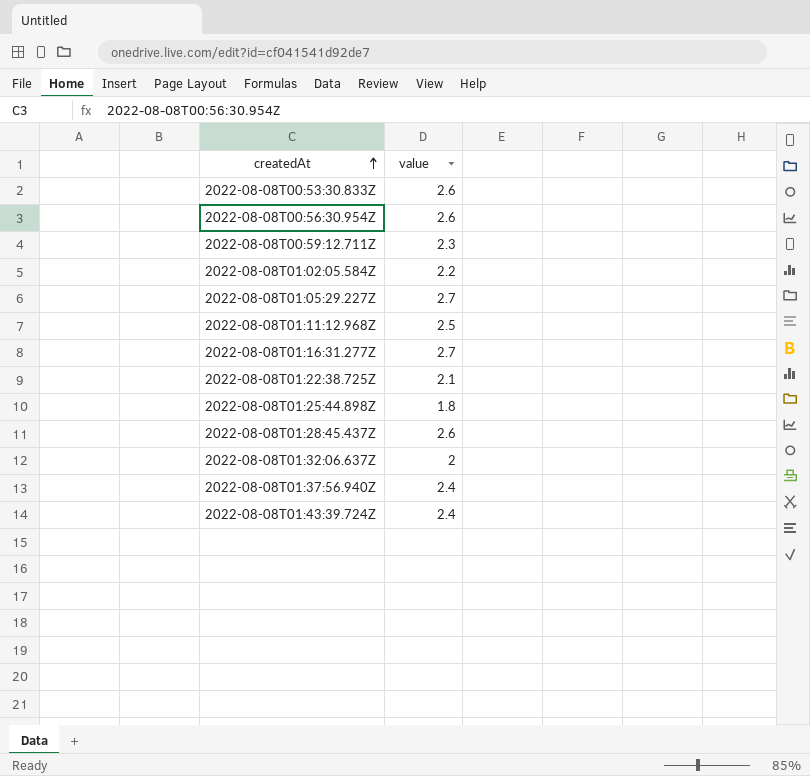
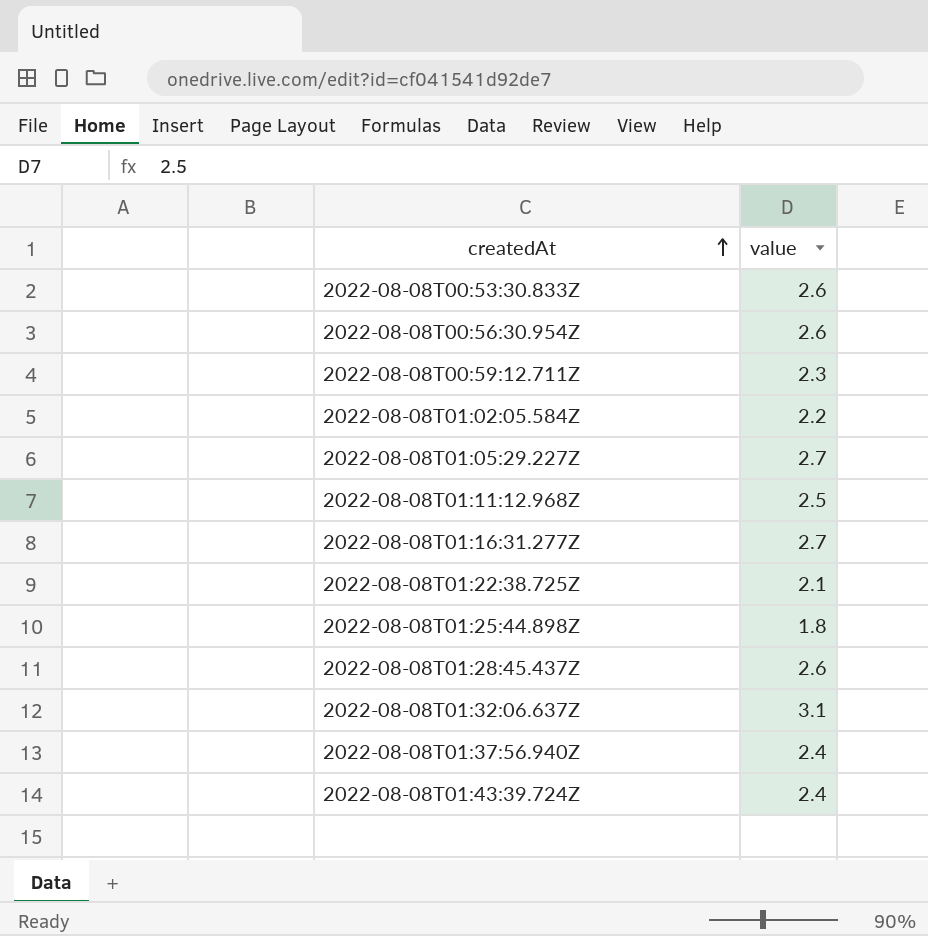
2022-08-08T01:32:06.637Z | value: 2 -> 3.1

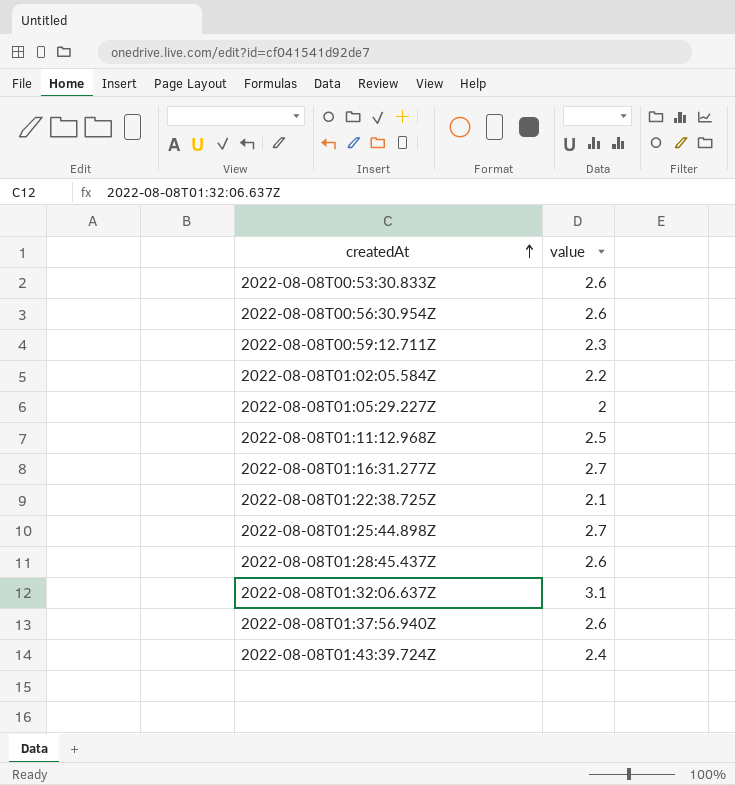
2022-08-08T01:05:29.227Z | value: 2.7 -> 2
2022-08-08T01:25:44.898Z | value: 1.8 -> 2.7
2022-08-08T01:37:56.940Z | value: 2.4 -> 2.6

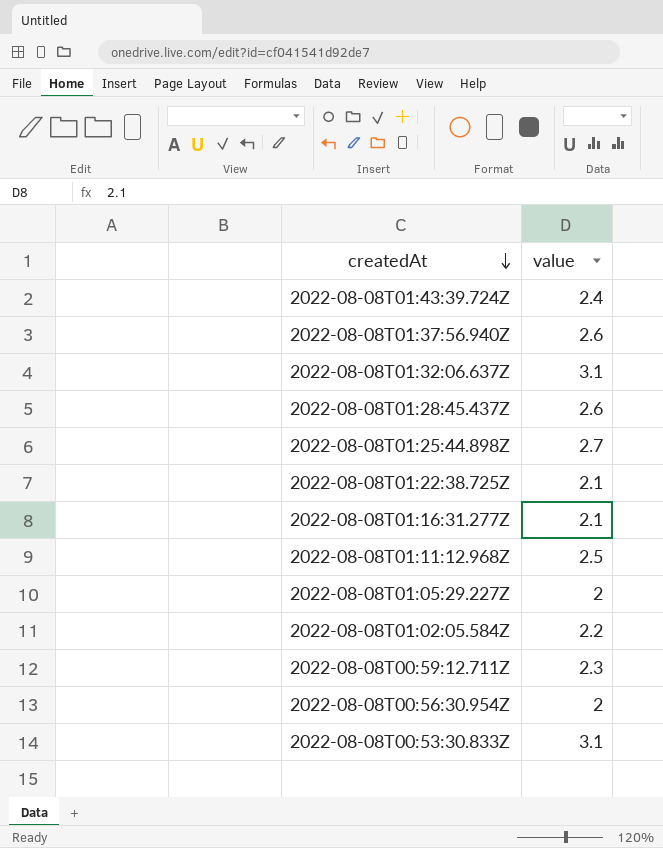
row order: createdAt ascending -> createdAt descending
2022-08-08T01:16:31.277Z | value: 2.7 -> 2.1
2022-08-08T00:56:30.954Z | value: 2.6 -> 2
2022-08-08T00:53:30.833Z | value: 2.6 -> 3.1

